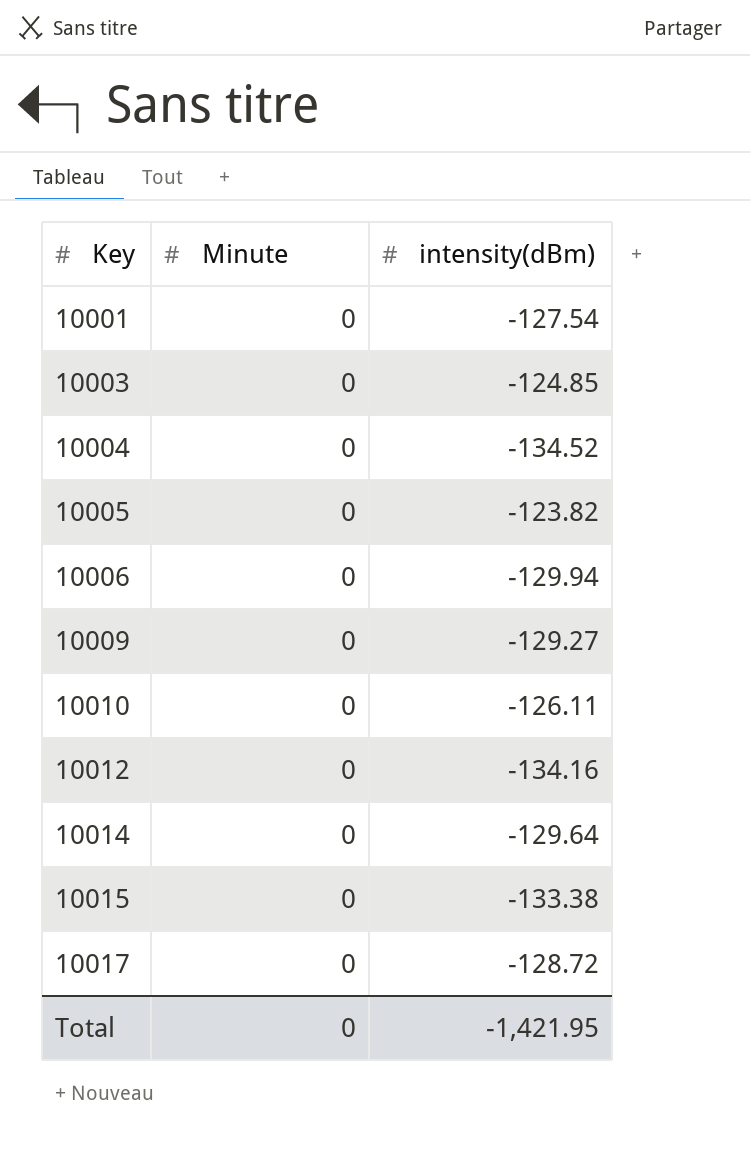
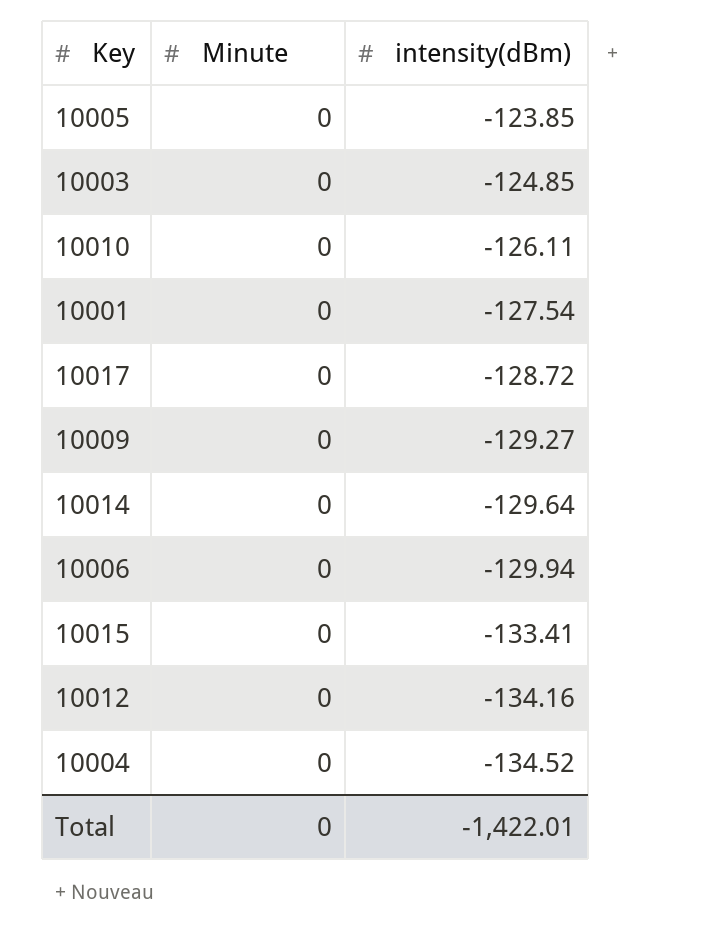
row order: Key ascending -> intensity(dBm) descending
10005 | intensity(dBm): -123.82 -> -123.85
10015 | intensity(dBm): -133.38 -> -133.41
Total | intensity(dBm): -1,421.95 -> -1,422.01

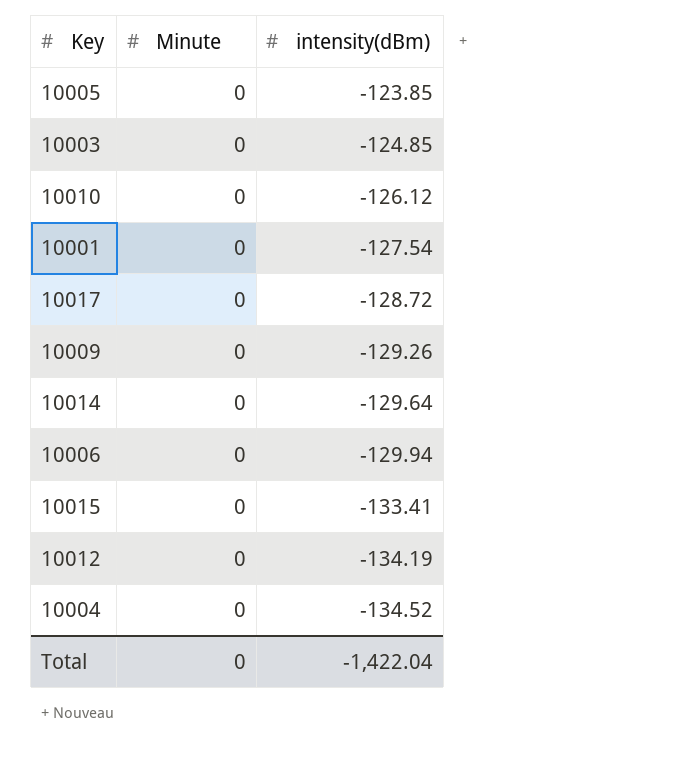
10010 | intensity(dBm): -126.11 -> -126.12
10009 | intensity(dBm): -129.27 -> -129.26
10012 | intensity(dBm): -134.16 -> -134.19
Total | intensity(dBm): -1,422.01 -> -1,422.04

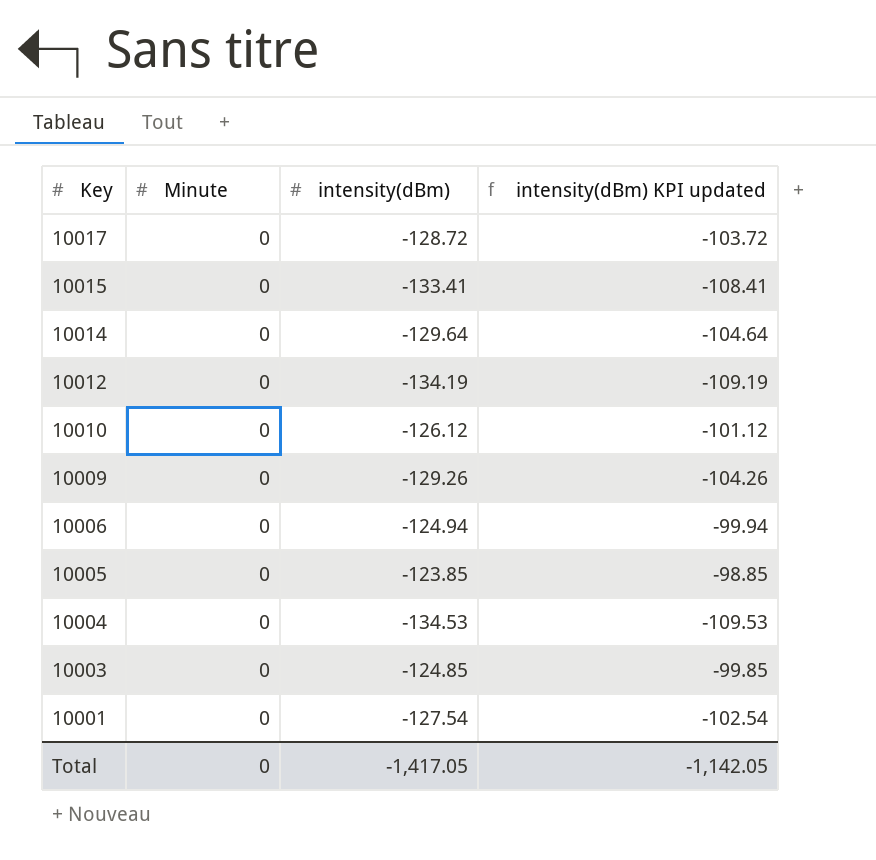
row order: intensity(dBm) descending -> Key descending
column intensity(dBm) KPI updated | formula: none -> [intensity(dBm)] + 25
10006 | intensity(dBm): -129.94 -> -124.94
10004 | intensity(dBm): -134.52 -> -134.53
Total | intensity(dBm): -1,422.04 -> -1,417.05

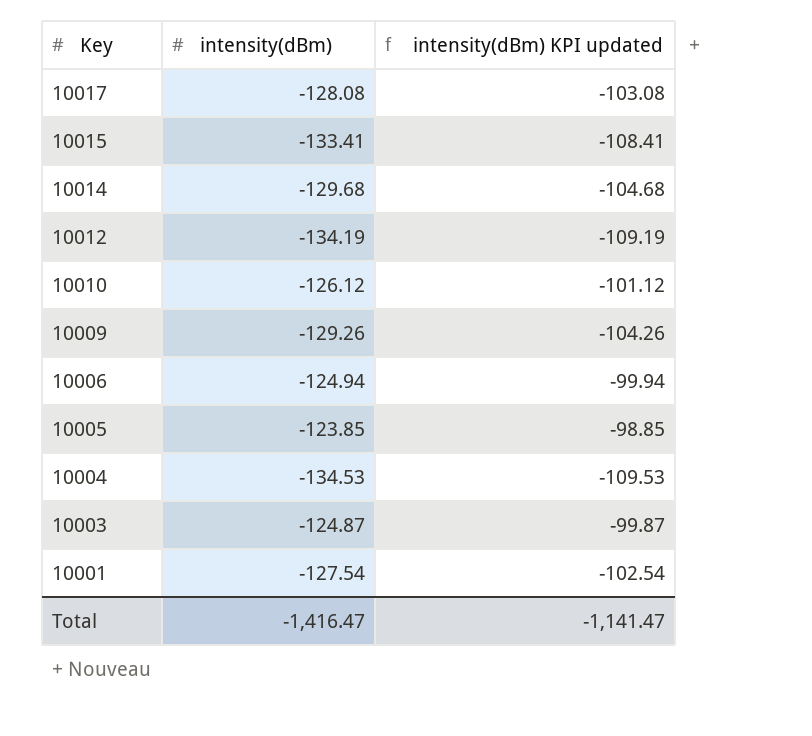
column Minute | position: 2 -> none
10017 | intensity(dBm): -128.72 -> -128.08
10017 | intensity(dBm) KPI updated: -103.72 -> -103.08
10014 | intensity(dBm): -129.64 -> -129.68
10014 | intensity(dBm) KPI updated: -104.64 -> -104.68
10003 | intensity(dBm): -124.85 -> -124.87
10003 | intensity(dBm) KPI updated: -99.85 -> -99.87
Total | intensity(dBm): -1,417.05 -> -1,416.47
Total | intensity(dBm) KPI updated: -1,142.05 -> -1,141.47

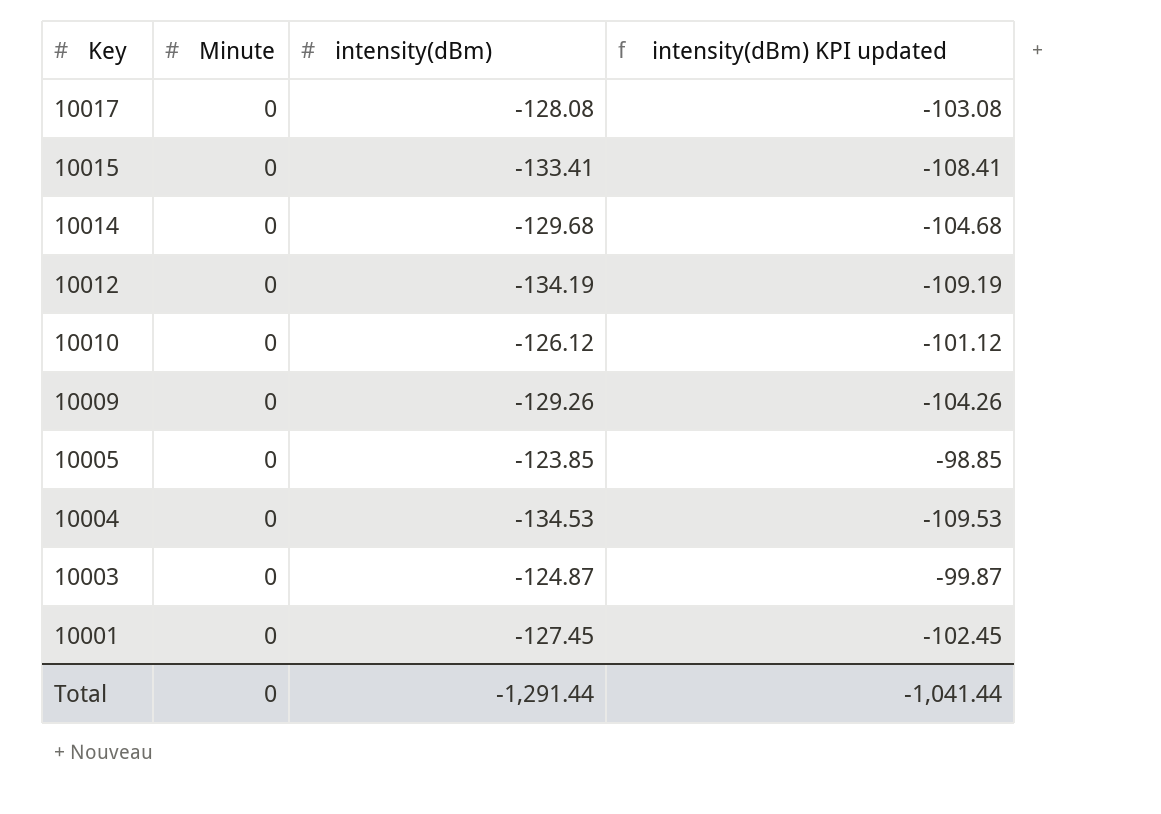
column Minute | position: none -> 2
row 10006: -124.94 | -99.94 -> none
10001 | intensity(dBm): -127.54 -> -127.45
10001 | intensity(dBm) KPI updated: -102.54 -> -102.45
Total | intensity(dBm): -1,416.47 -> -1,291.44
Total | intensity(dBm) KPI updated: -1,141.47 -> -1,041.44

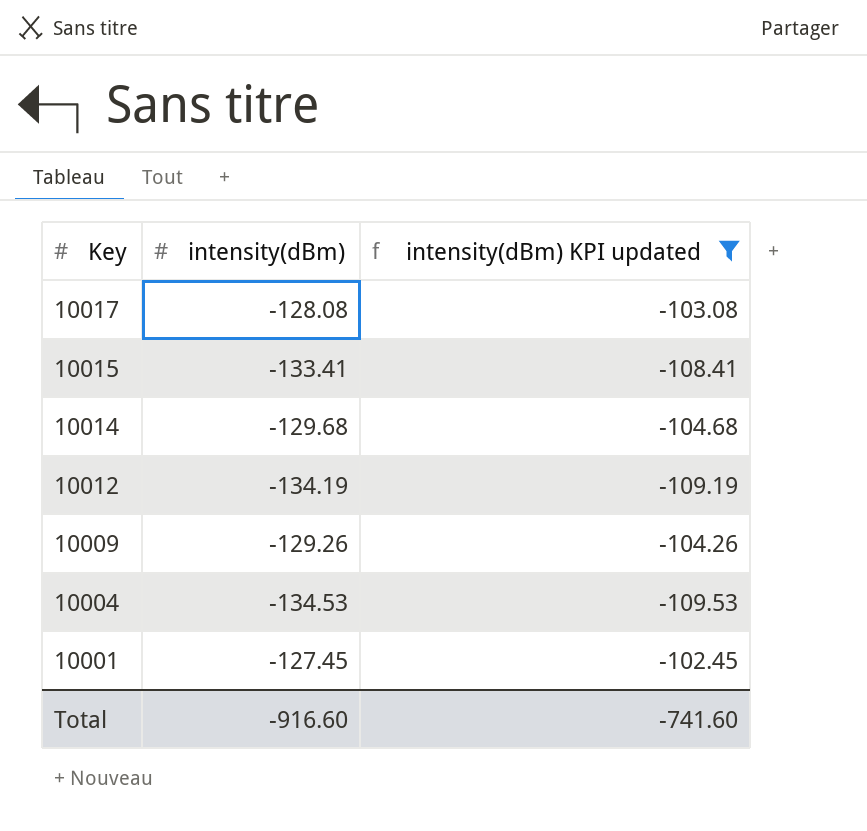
filter: none -> intensity(dBm) KPI updated <= -102.45
column Minute | position: 2 -> none
Total | intensity(dBm): -1,291.44 -> -916.60
Total | intensity(dBm) KPI updated: -1,041.44 -> -741.60

